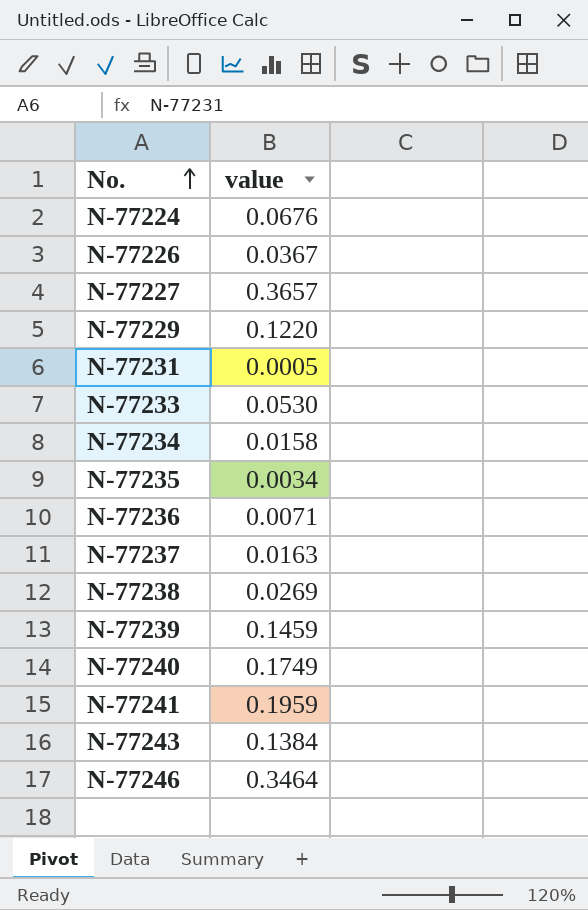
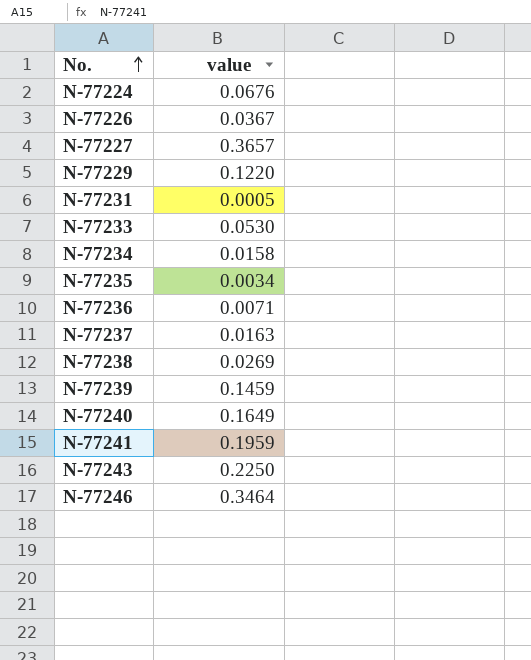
N-77240 | value: 0.1749 -> 0.1649
N-77243 | value: 0.1384 -> 0.2250

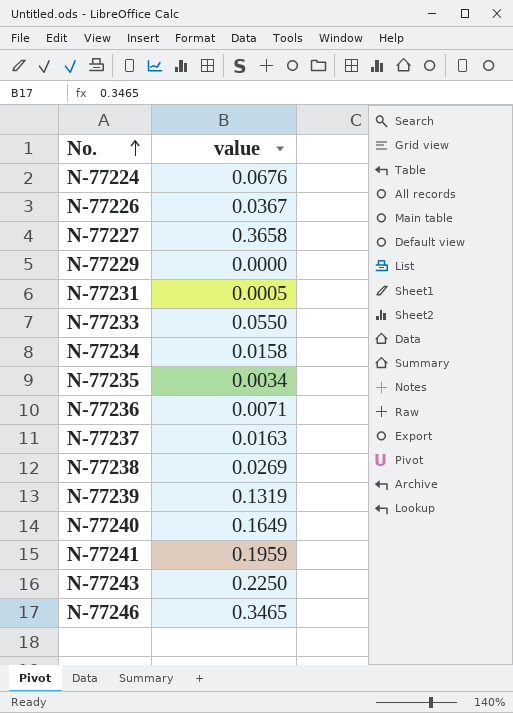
N-77227 | value: 0.3657 -> 0.3658
N-77229 | value: 0.1220 -> 0.0000
N-77233 | value: 0.0530 -> 0.0550
N-77239 | value: 0.1459 -> 0.1319
N-77246 | value: 0.3464 -> 0.3465

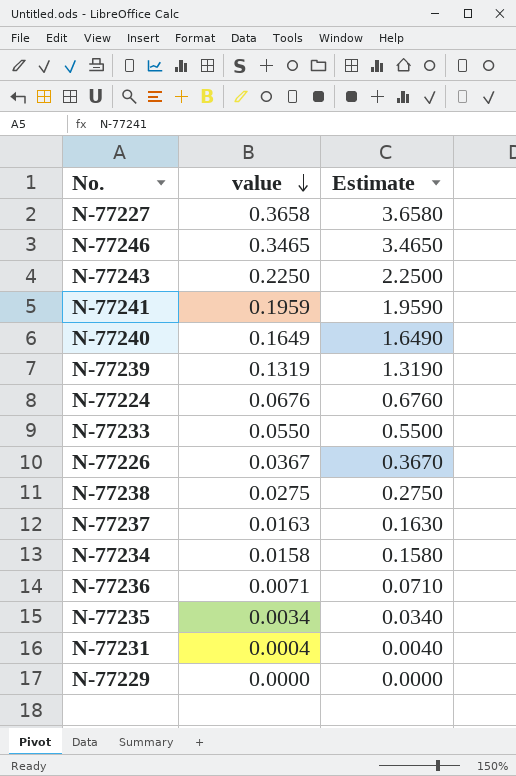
row order: No. ascending -> value descending
column Estimate | formula: none -> [value] * 10
N-77238 | value: 0.0269 -> 0.0275
N-77231 | value: 0.0005 -> 0.0004

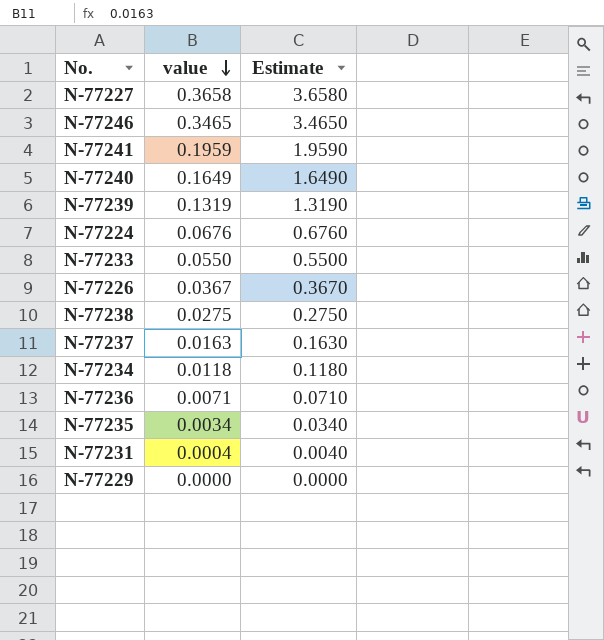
row N-77243: 0.2250 | 2.2500 -> none
N-77234 | value: 0.0158 -> 0.0118
N-77234 | Estimate: 0.1580 -> 0.1180

